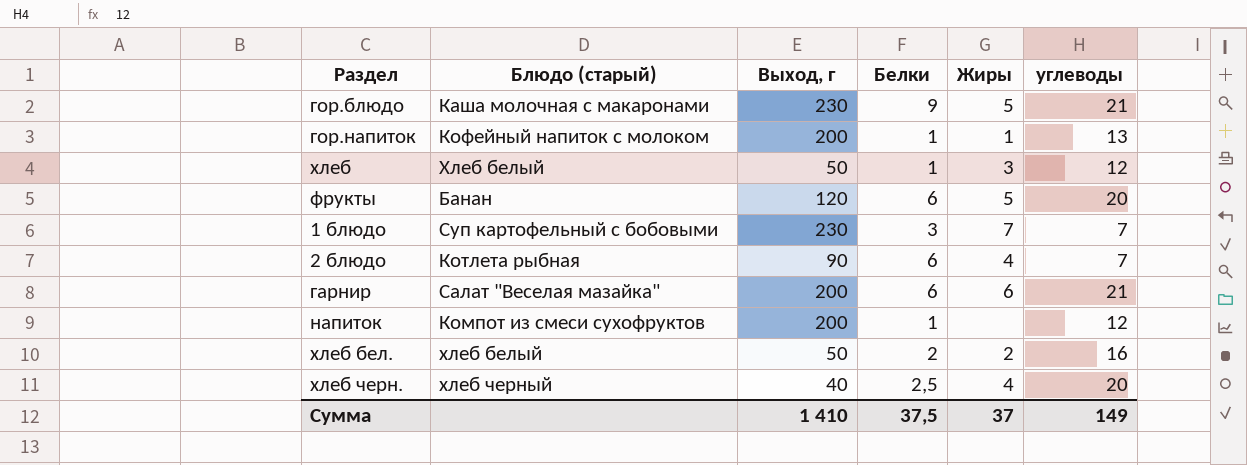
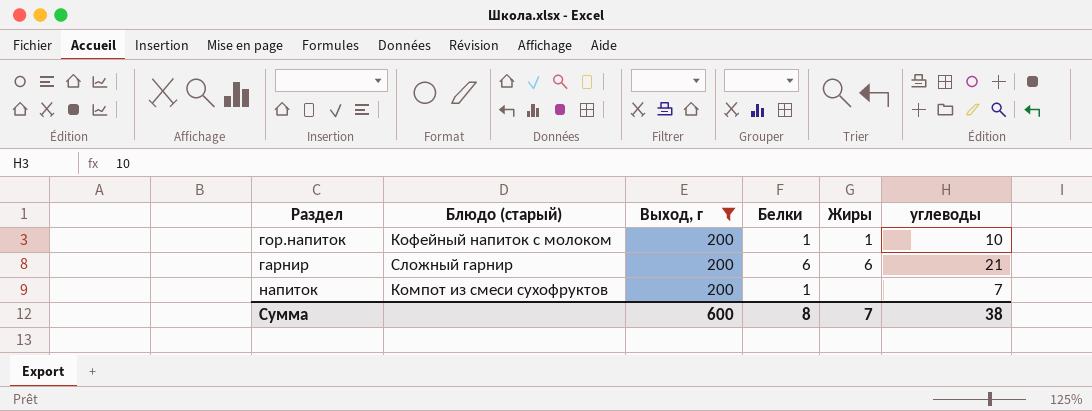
filter: none -> Выход, г = 200
гор.напиток | углеводы: 13 -> 10
гарнир | Блюдо (старый): Салат "Веселая мазайка" -> Сложный гарнир
напиток | углеводы: 12 -> 7
Сумма | Выход, г: 1 410 -> 600
Сумма | Белки: 37,5 -> 8
Сумма | Жиры: 37 -> 7
Сумма | углеводы: 149 -> 38

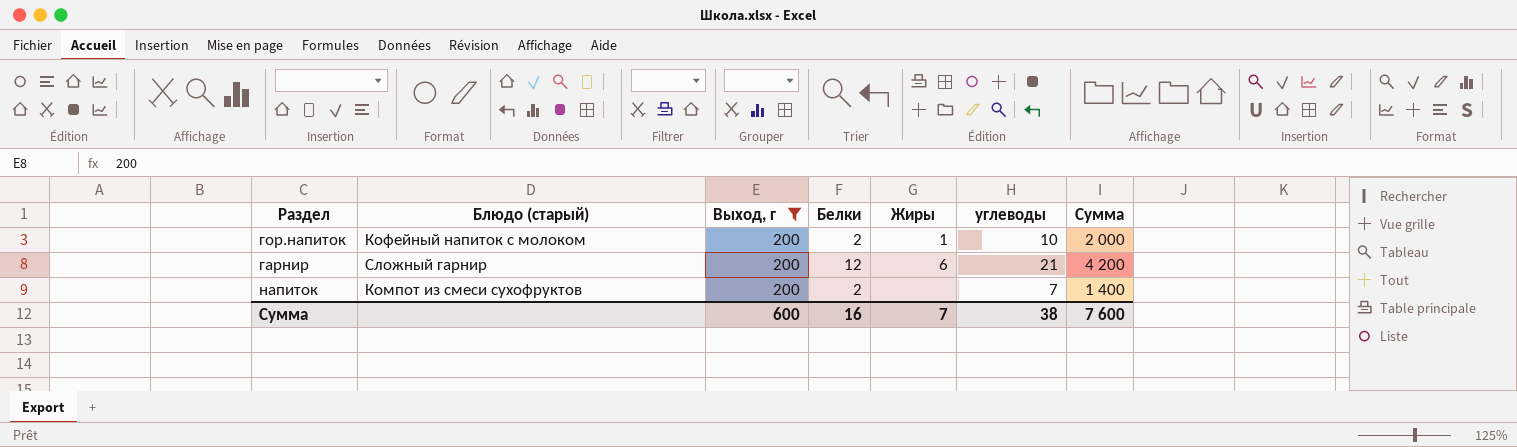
column Сумма | formula: none -> [Выход, г] * [углеводы]
гор.напиток | Белки: 1 -> 2
гарнир | Белки: 6 -> 12
напиток | Белки: 1 -> 2
Сумма | Белки: 8 -> 16

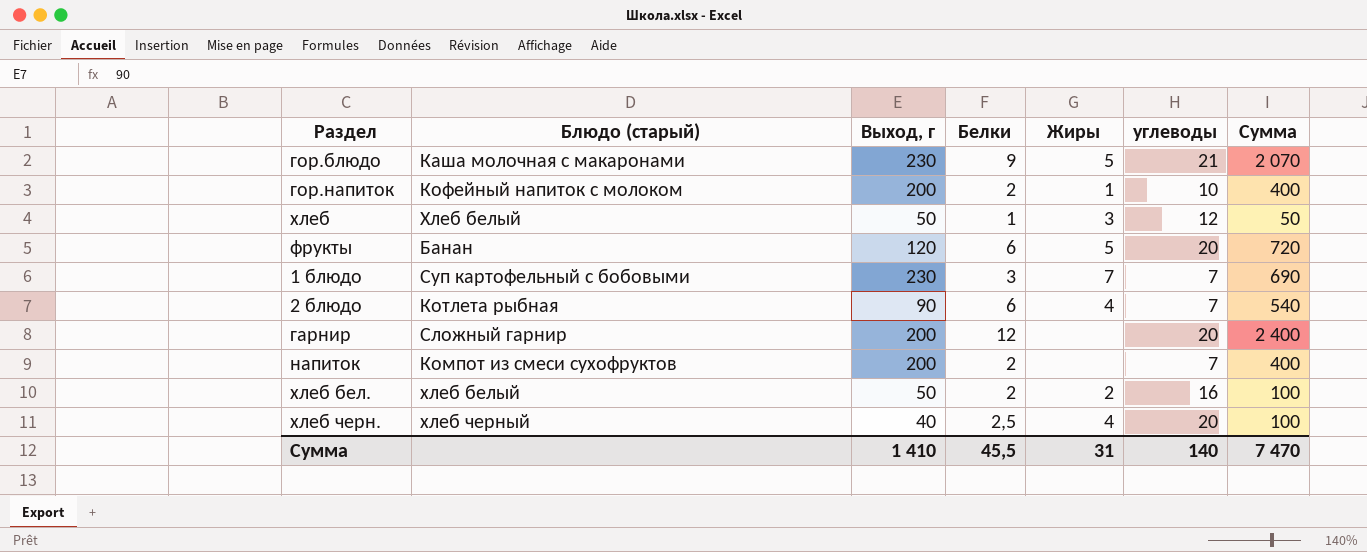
filter: Выход, г = 200 -> none
column Сумма | formula: [Выход, г] * [углеводы] -> [Выход, г] * [Белки]
гарнир | Жиры: 6 -> none
гарнир | углеводы: 21 -> 20
Сумма | Выход, г: 600 -> 1 410
Сумма | Белки: 16 -> 45,5
Сумма | Жиры: 7 -> 31
Сумма | углеводы: 38 -> 140
Сумма | Сумма: 7 600 -> 7 470

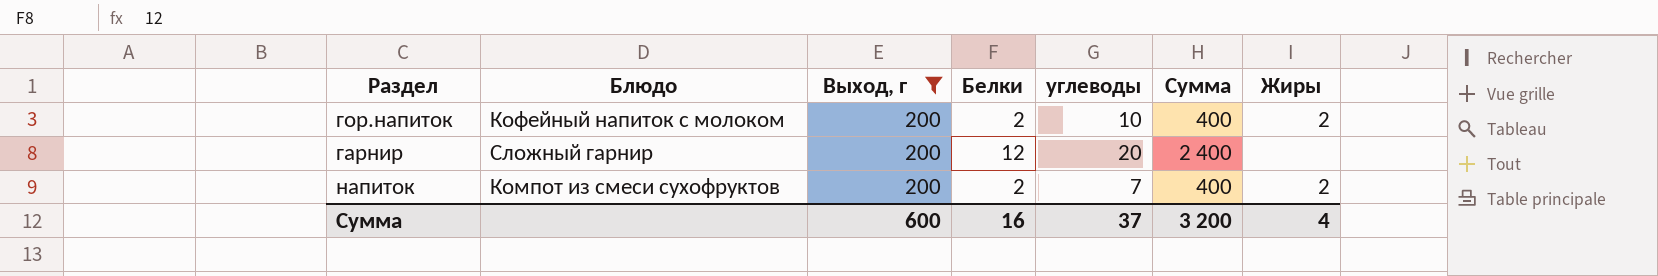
filter: none -> Выход, г = 200
column name: Блюдо (старый) -> Блюдо
column Жиры | position: 5 -> 7
гор.напиток | Жиры: 1 -> 2
напиток | Жиры: none -> 2
Сумма | Выход, г: 1 410 -> 600
Сумма | Белки: 45,5 -> 16
Сумма | углеводы: 140 -> 37
Сумма | Сумма: 7 470 -> 3 200
Сумма | Жиры: 31 -> 4

